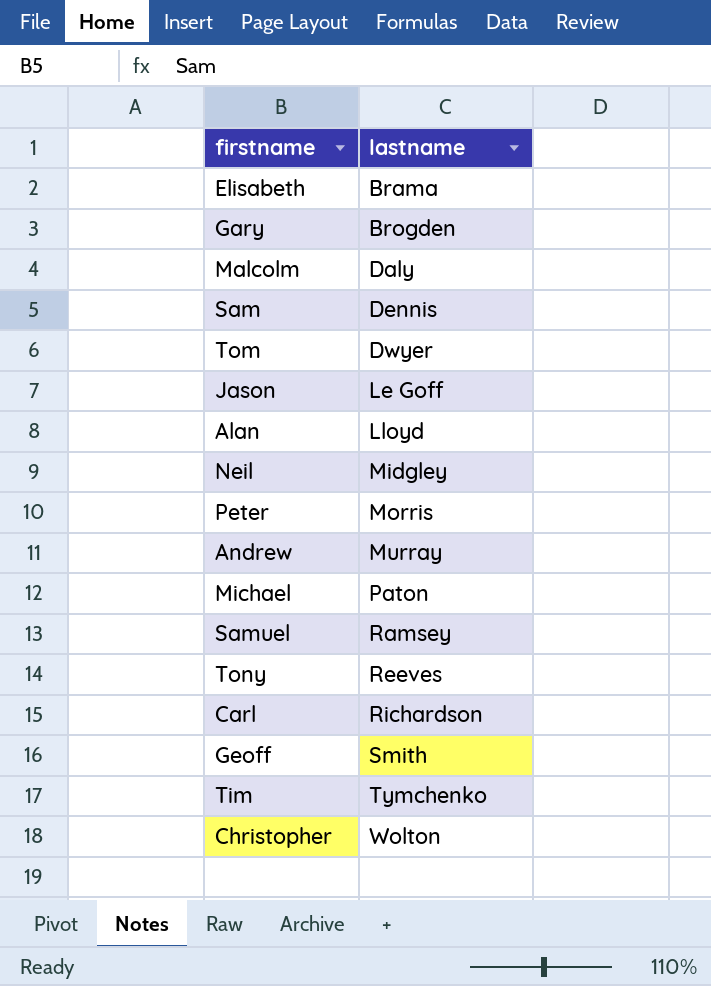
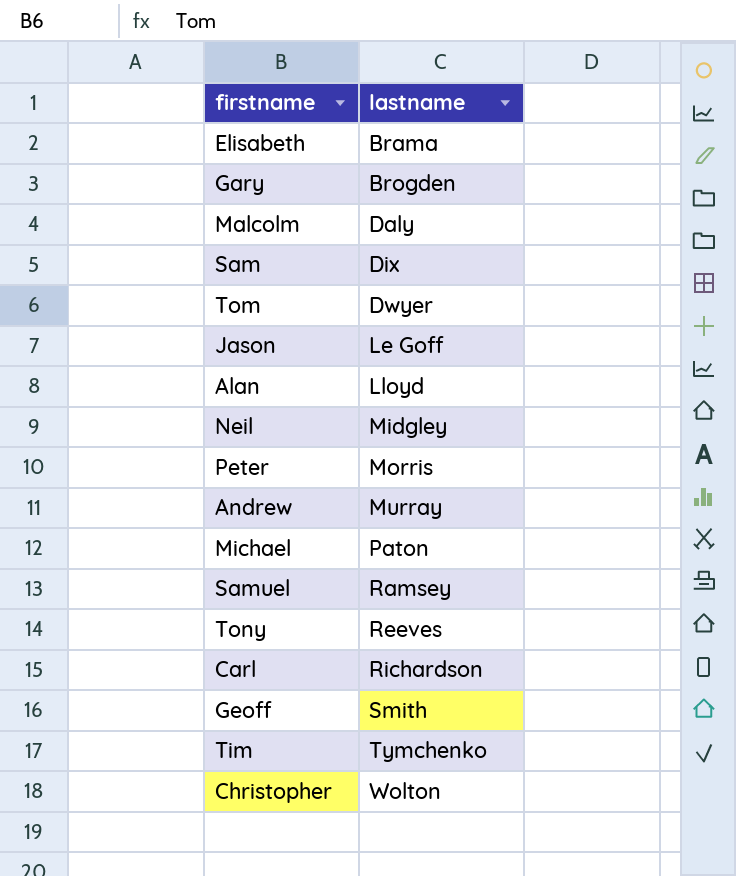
Sam | lastname: Dennis -> Dix

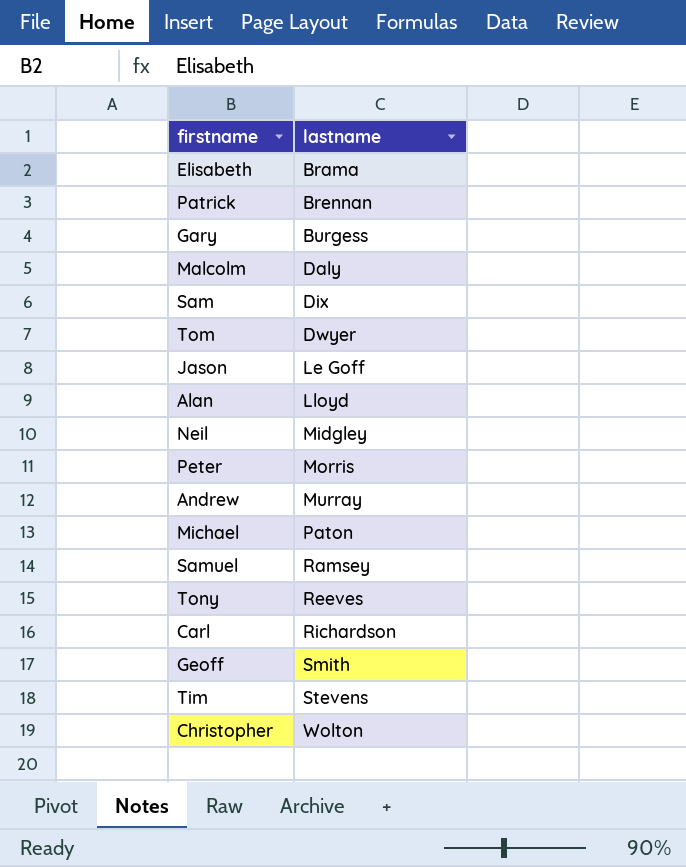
row Patrick: none -> Brennan
Gary | lastname: Brogden -> Burgess
Tim | lastname: Tymchenko -> Stevens

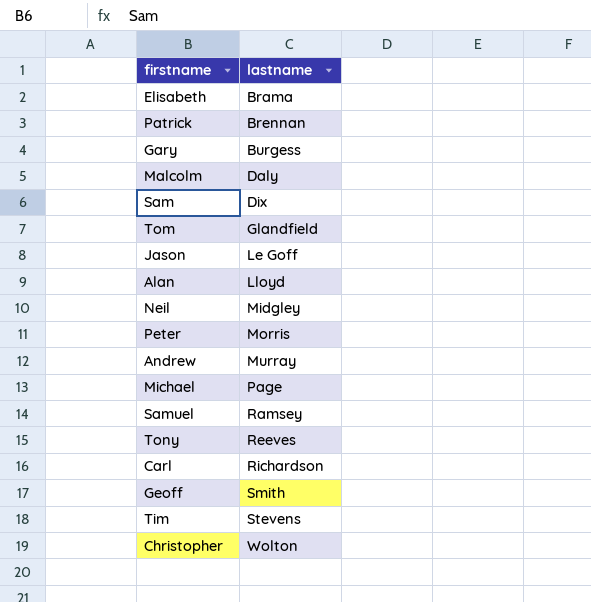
Tom | lastname: Dwyer -> Glandfield
Michael | lastname: Paton -> Page

